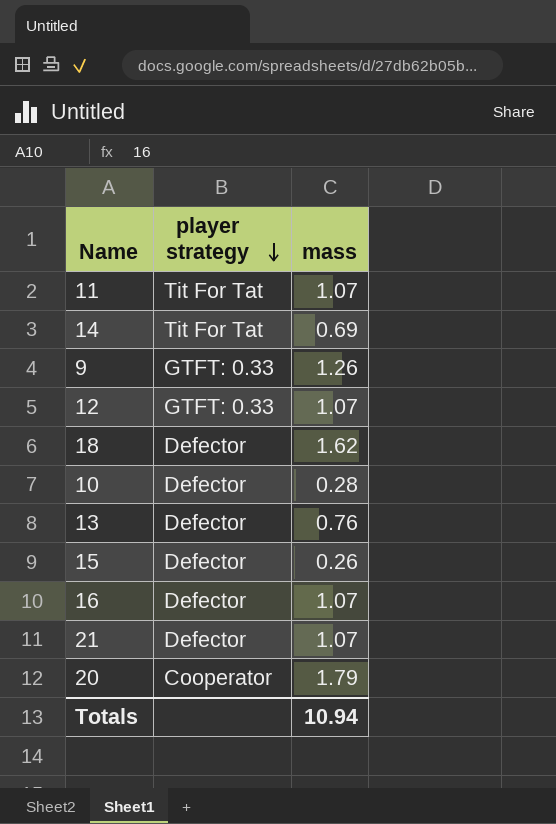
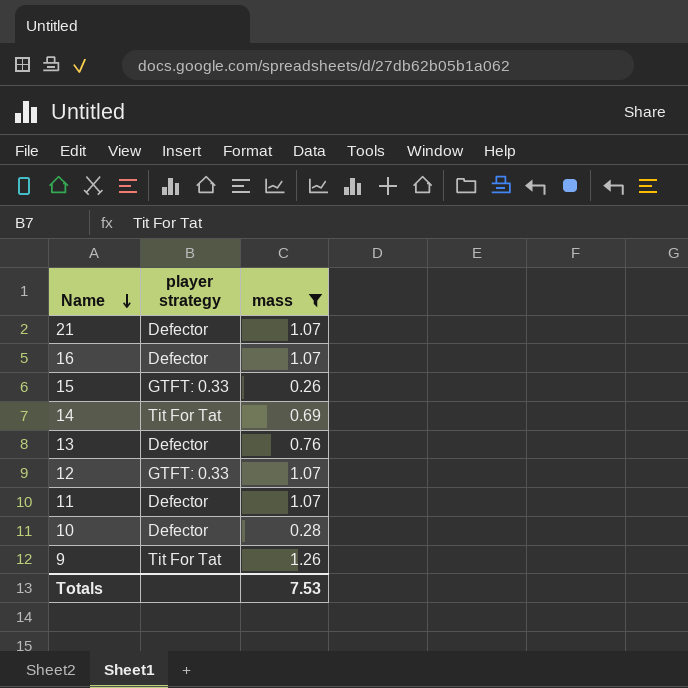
filter: none -> mass <= 1.26
row order: player strategy descending -> Name descending
15 | player strategy: Defector -> GTFT: 0.33
11 | player strategy: Tit For Tat -> Defector
9 | player strategy: GTFT: 0.33 -> Tit For Tat
Totals | mass: 10.94 -> 7.53

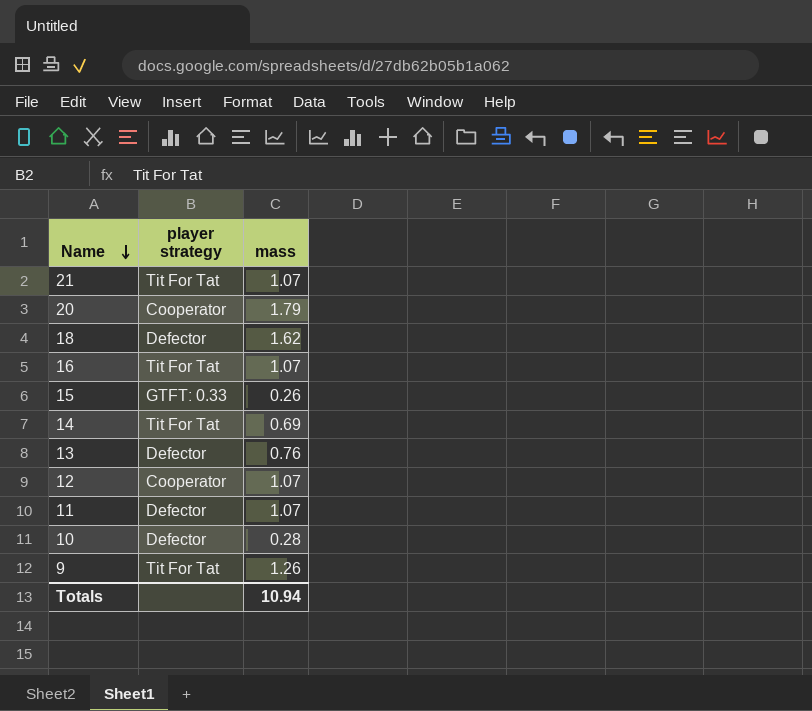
filter: mass <= 1.26 -> none
21 | player strategy: Defector -> Tit For Tat
16 | player strategy: Defector -> Tit For Tat
12 | player strategy: GTFT: 0.33 -> Cooperator
Totals | mass: 7.53 -> 10.94

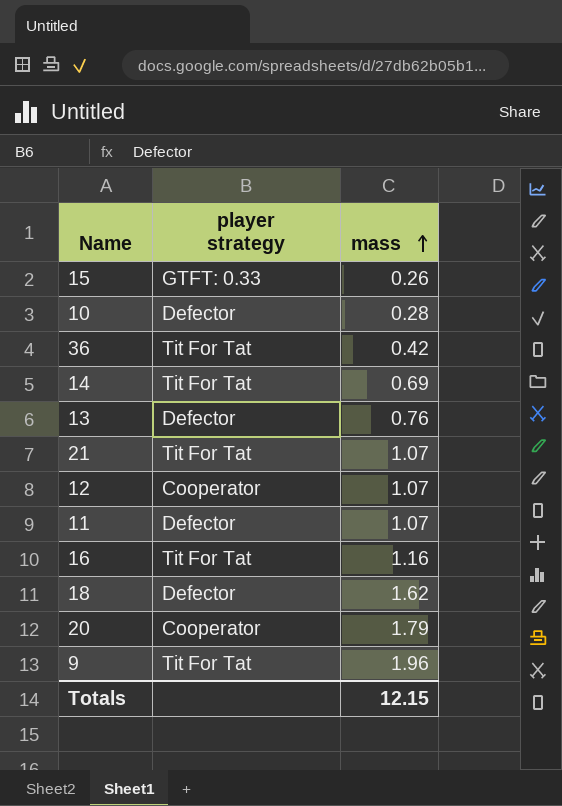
row order: Name descending -> mass ascending
row 36: none -> Tit For Tat | 0.42
16 | mass: 1.07 -> 1.16
9 | mass: 1.26 -> 1.96
Totals | mass: 10.94 -> 12.15

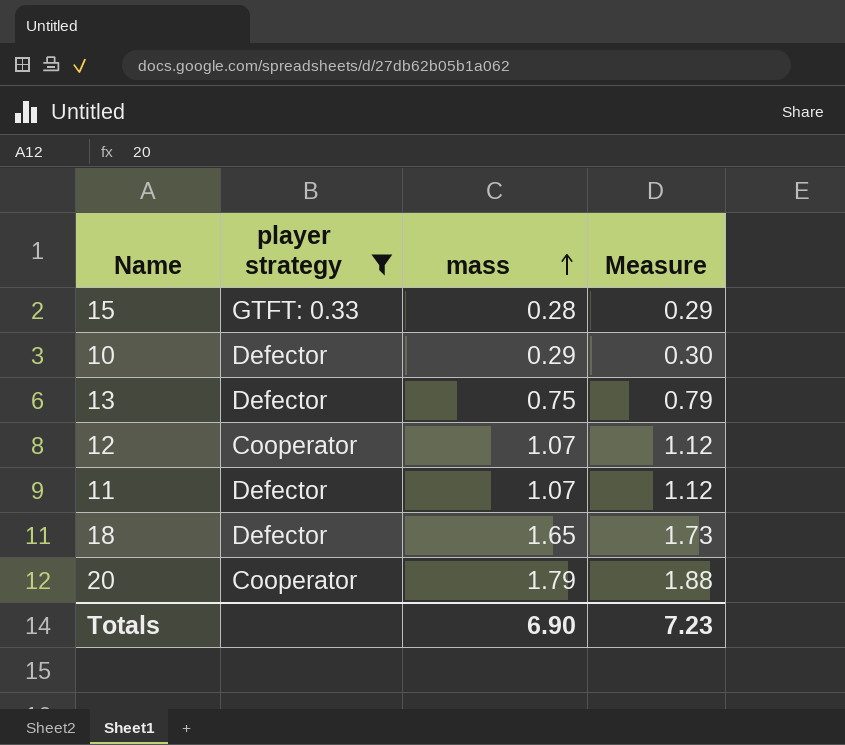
filter: none -> player strategy != Tit For Tat
column Measure | formula: none -> [mass] * 1.05
15 | mass: 0.26 -> 0.28
10 | mass: 0.28 -> 0.29
13 | mass: 0.76 -> 0.75
18 | mass: 1.62 -> 1.65
Totals | mass: 12.15 -> 6.90

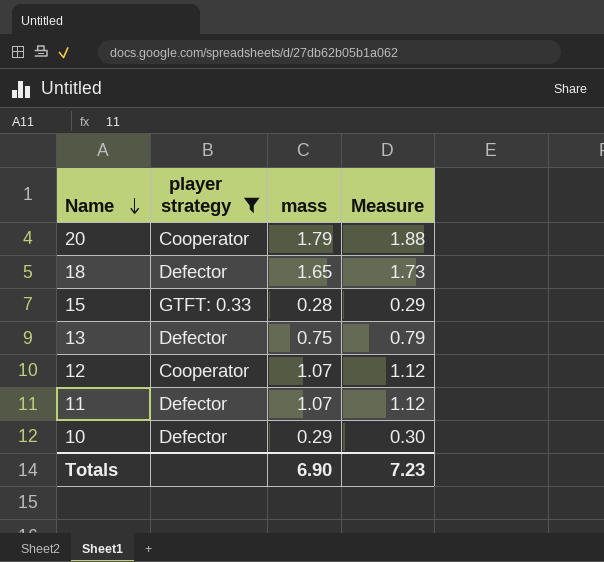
row order: mass ascending -> Name descending

